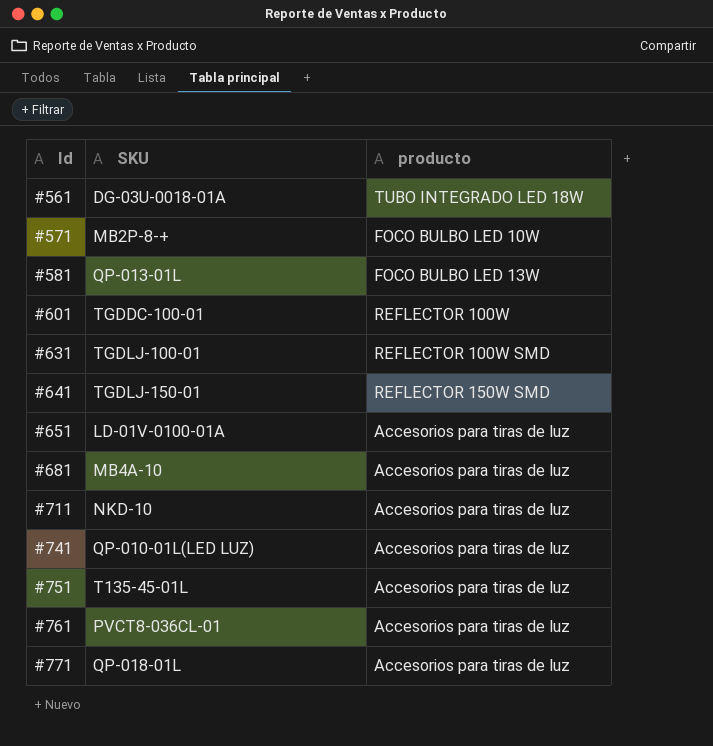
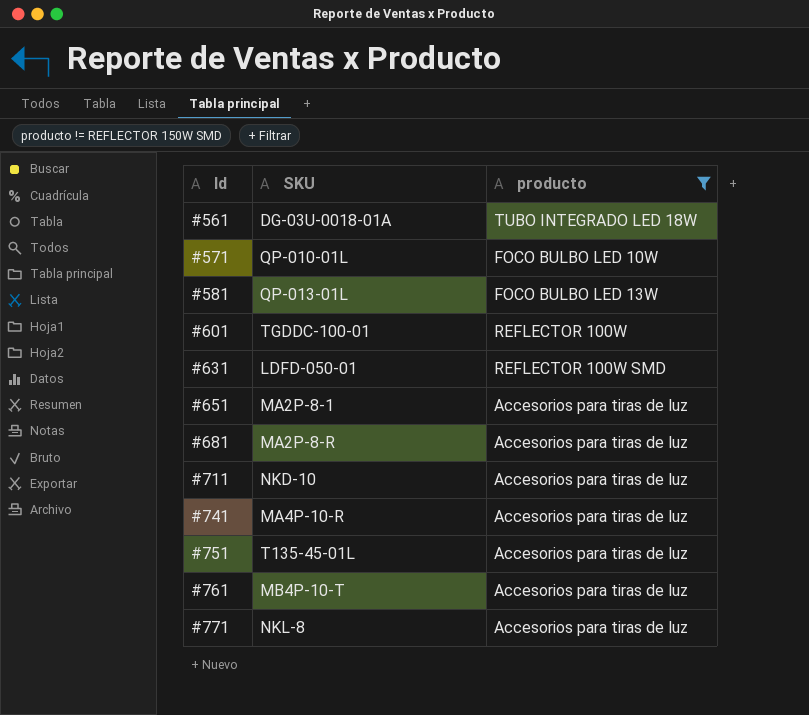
filter: none -> producto != REFLECTOR 150W SMD
#571 | SKU: MB2P-8-+ -> QP-010-01L
#631 | SKU: TGDLJ-100-01 -> LDFD-050-01
#651 | SKU: LD-01V-0100-01A -> MA2P-8-1
#681 | SKU: MB4A-10 -> MA2P-8-R
#741 | SKU: QP-010-01L(LED LUZ) -> MA4P-10-R
#761 | SKU: PVCT8-036CL-01 -> MB4P-10-T
#771 | SKU: QP-018-01L -> NKL-8

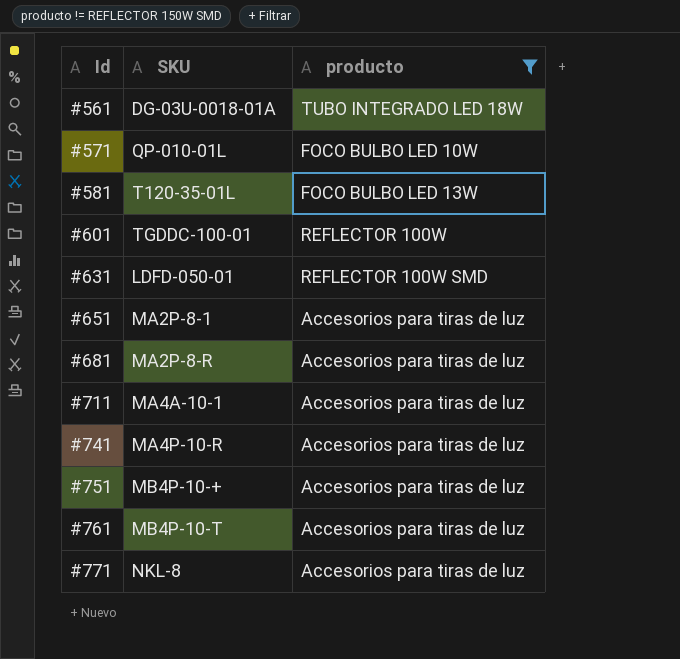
#581 | SKU: QP-013-01L -> T120-35-01L
#711 | SKU: NKD-10 -> MA4A-10-1
#751 | SKU: T135-45-01L -> MB4P-10-+

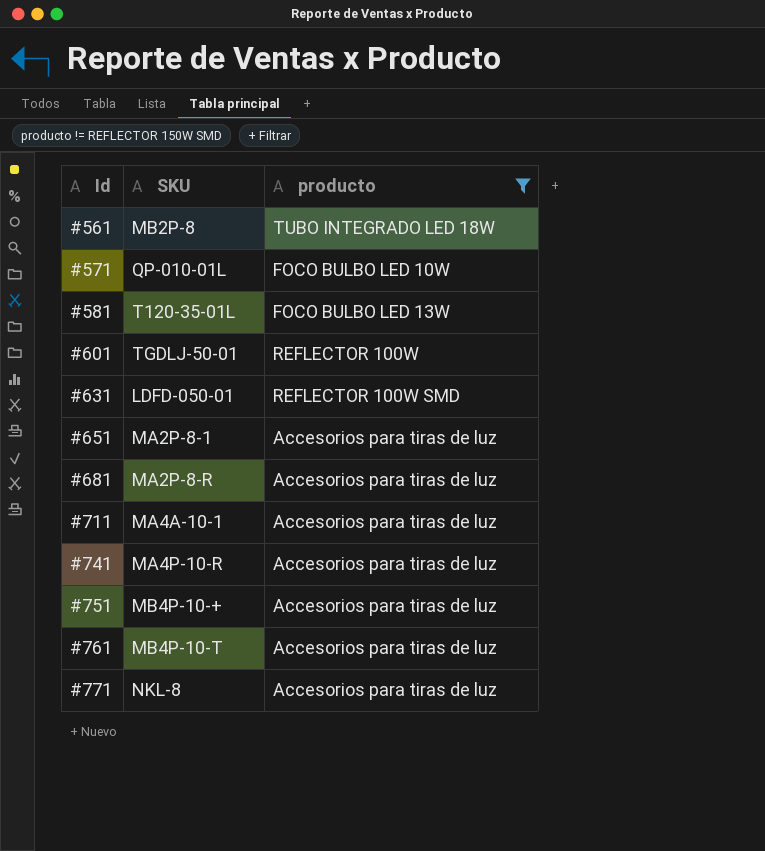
#561 | SKU: DG-03U-0018-01A -> MB2P-8
#601 | SKU: TGDDC-100-01 -> TGDLJ-50-01

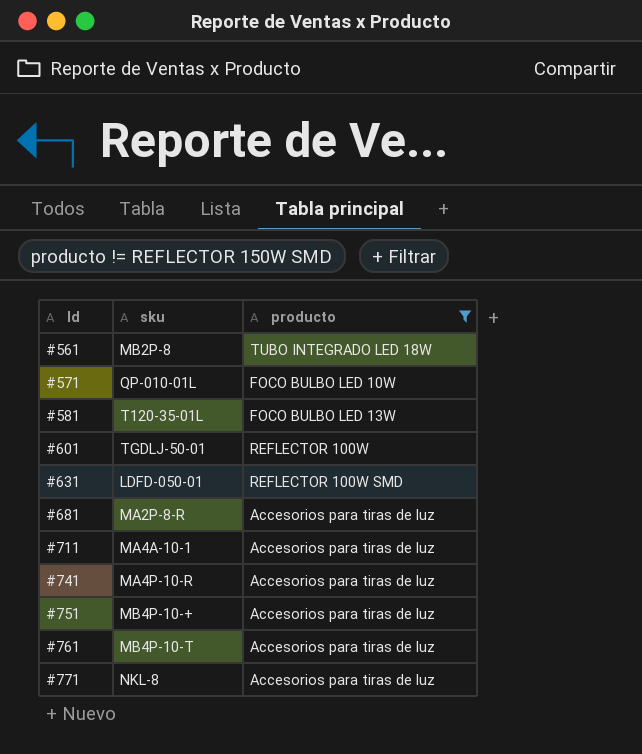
column name: SKU -> sku
row #651: MA2P-8-1 | Accesorios para tiras de luz -> none

